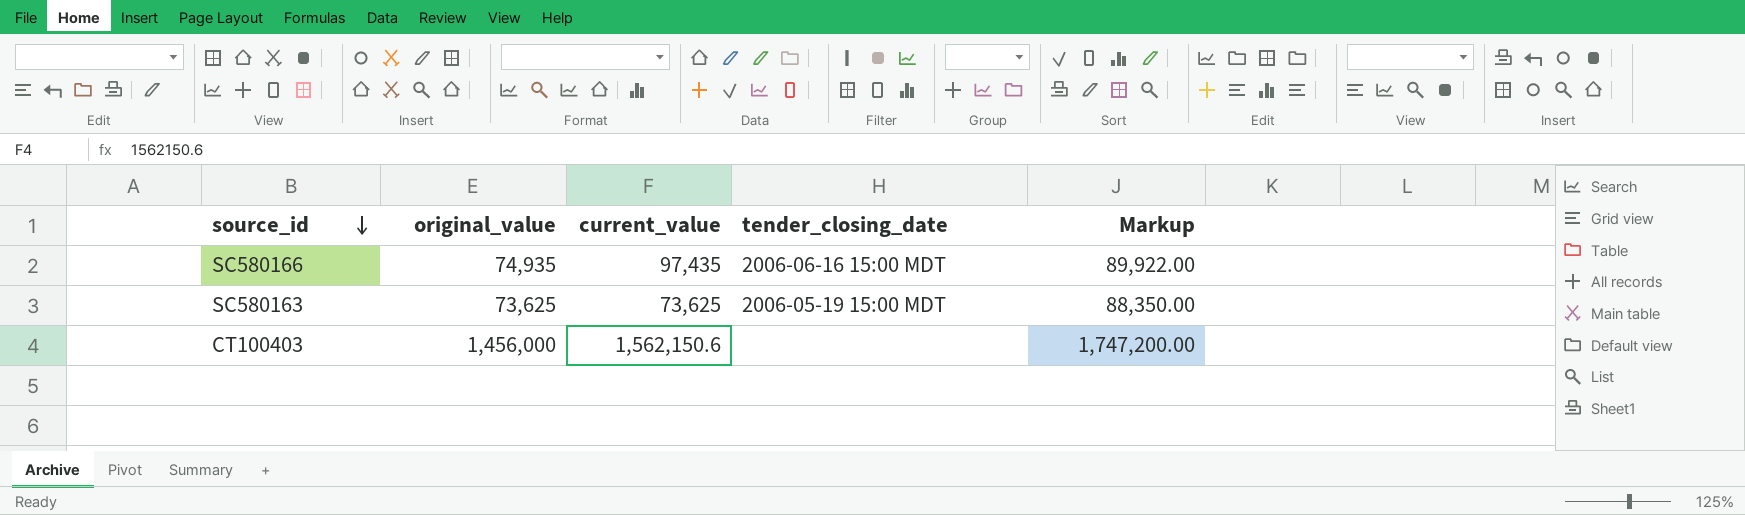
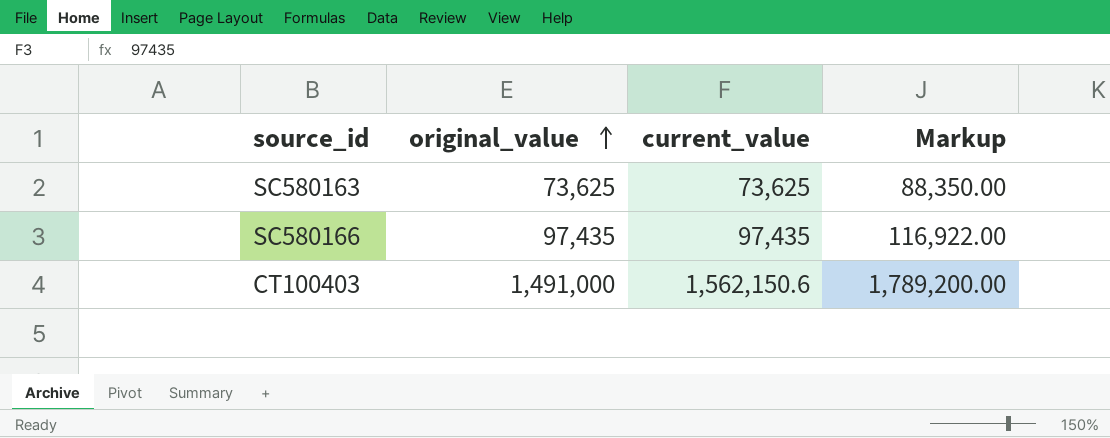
row order: source_id descending -> original_value ascending
column tender_closing_date | position: 4 -> none
SC580166 | original_value: 74,935 -> 97,435
SC580166 | Markup: 89,922.00 -> 116,922.00
CT100403 | original_value: 1,456,000 -> 1,491,000
CT100403 | Markup: 1,747,200.00 -> 1,789,200.00

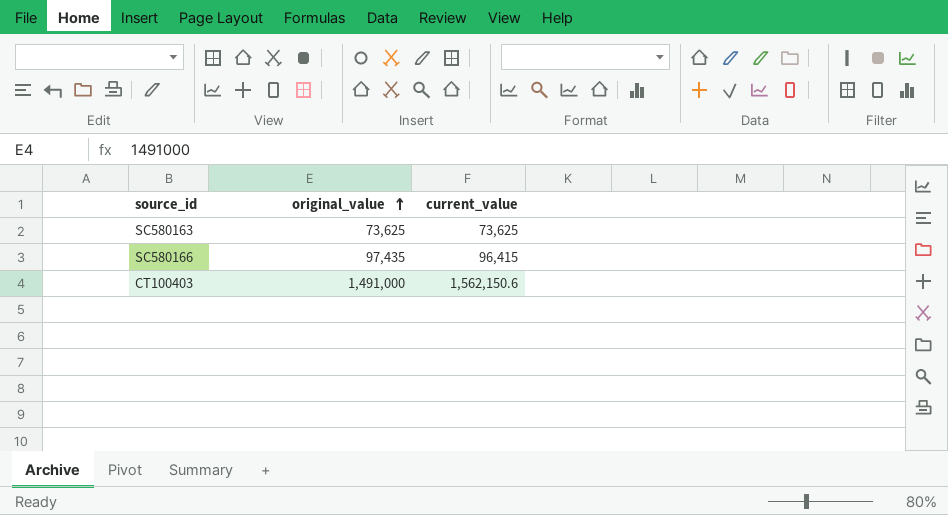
column Markup | formula: [original_value] * 1.2 -> none
SC580166 | current_value: 97,435 -> 96,415

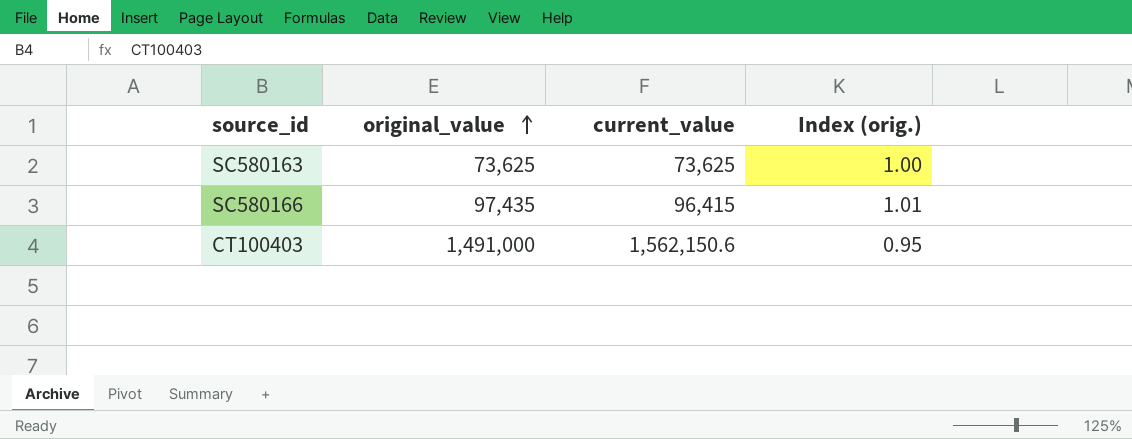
column Index (orig.) | formula: none -> [original_value] / [current_value]

